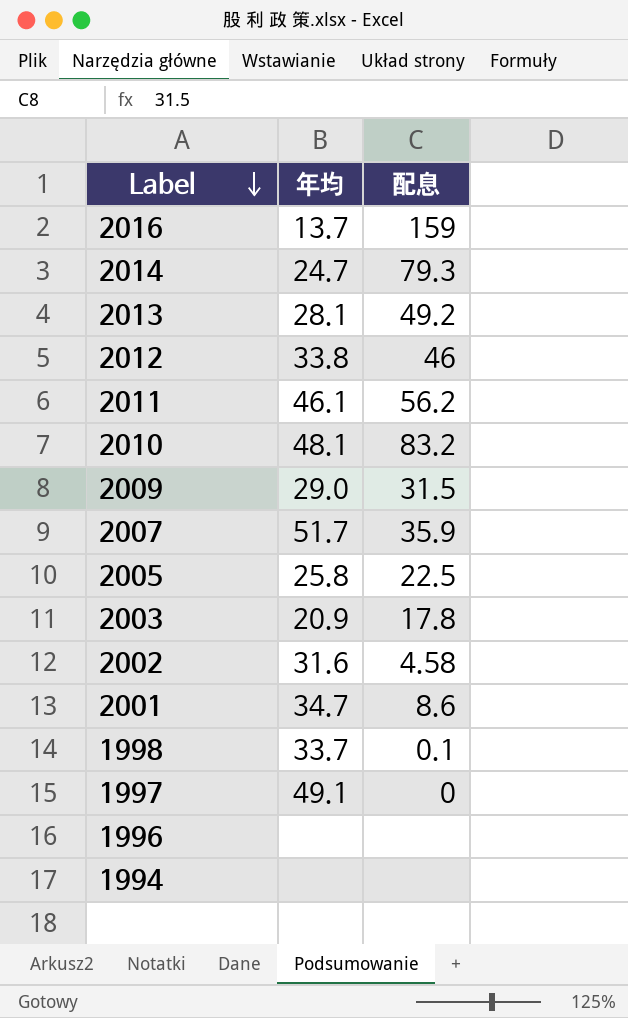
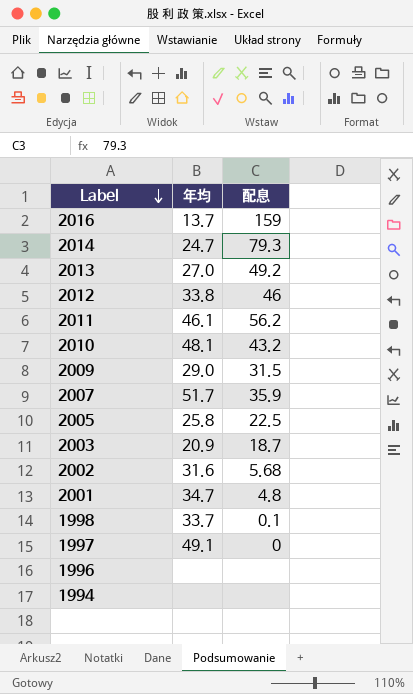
2013 | 年均: 28.1 -> 27.0
2010 | 配息: 83.2 -> 43.2
2003 | 配息: 17.8 -> 18.7
2002 | 配息: 4.58 -> 5.68
2001 | 配息: 8.6 -> 4.8

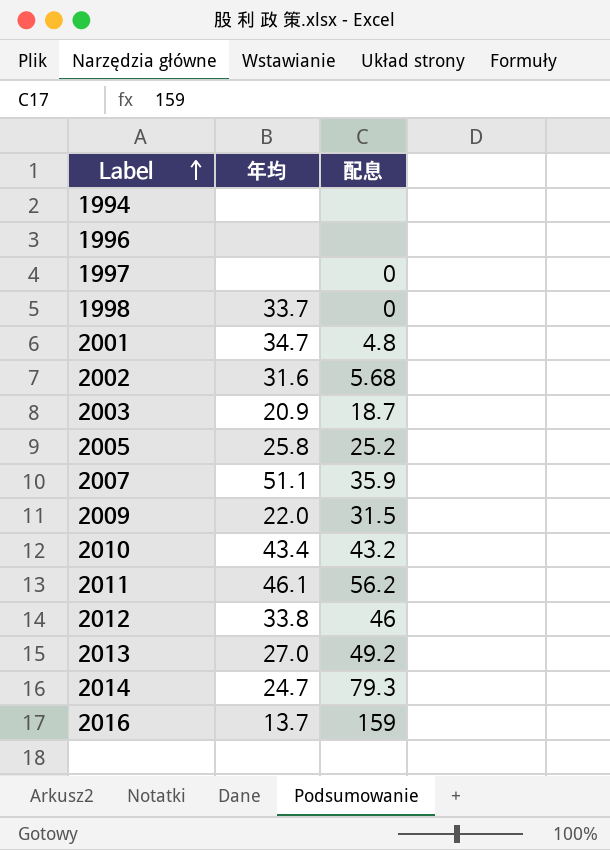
row order: Label descending -> Label ascending
1997 | 年均: 49.1 -> none
1998 | 配息: 0.1 -> 0
2005 | 配息: 22.5 -> 25.2
2007 | 年均: 51.7 -> 51.1
2009 | 年均: 29.0 -> 22.0
2010 | 年均: 48.1 -> 43.4

